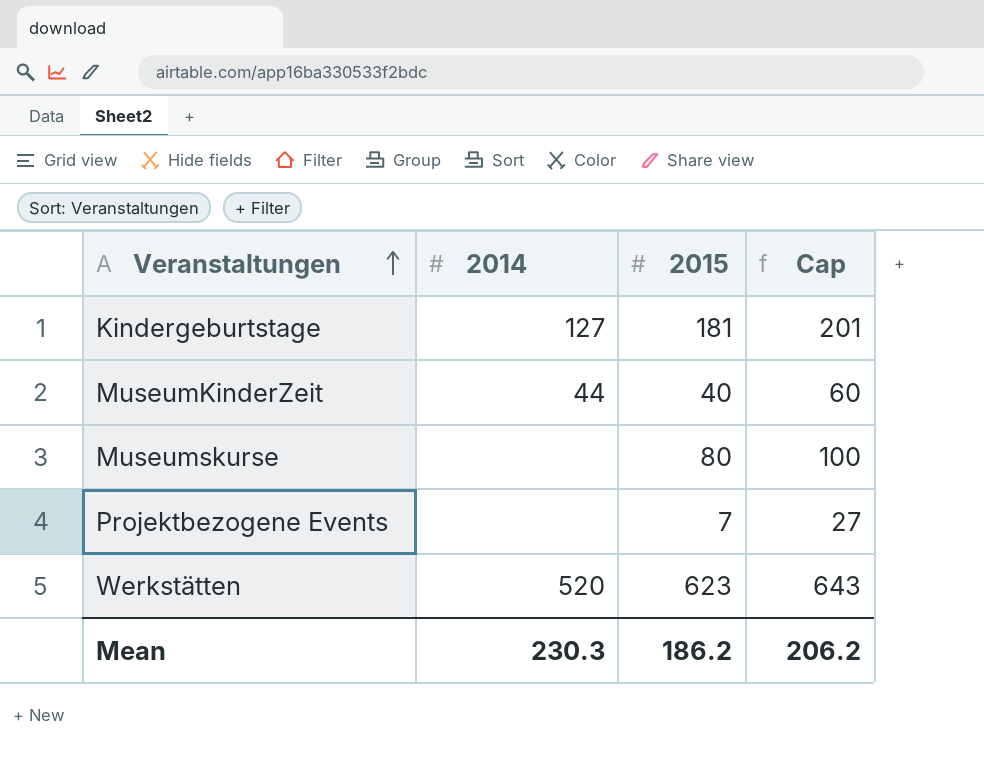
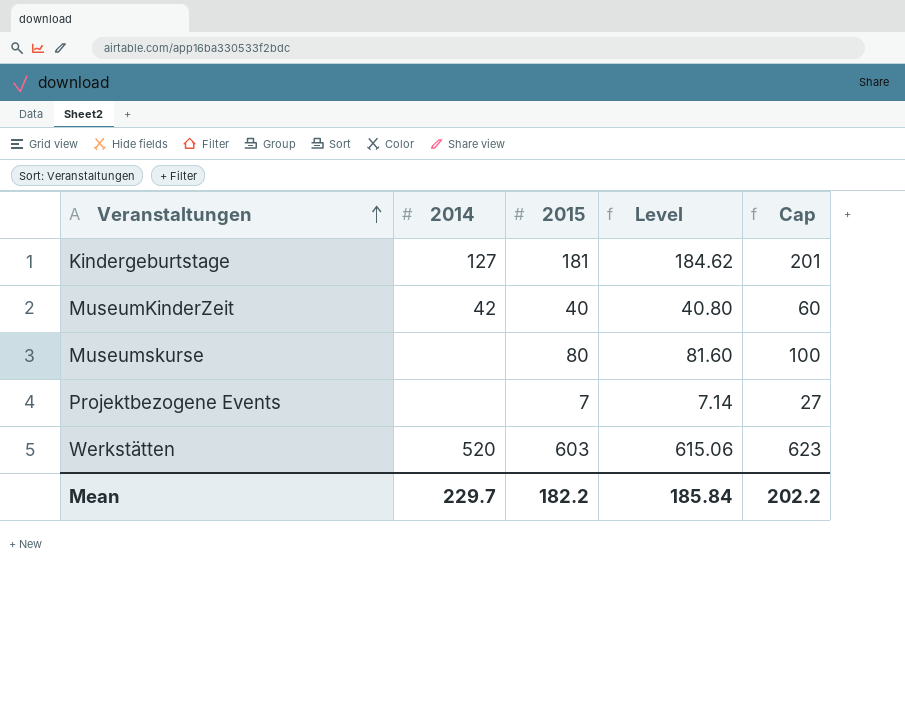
column Level | formula: none -> [2015] * 1.02
MuseumKinderZeit | 2014: 44 -> 42
Werkstätten | 2015: 623 -> 603
Werkstätten | Cap: 643 -> 623
Mean | 2014: 230.3 -> 229.7
Mean | 2015: 186.2 -> 182.2
Mean | Cap: 206.2 -> 202.2

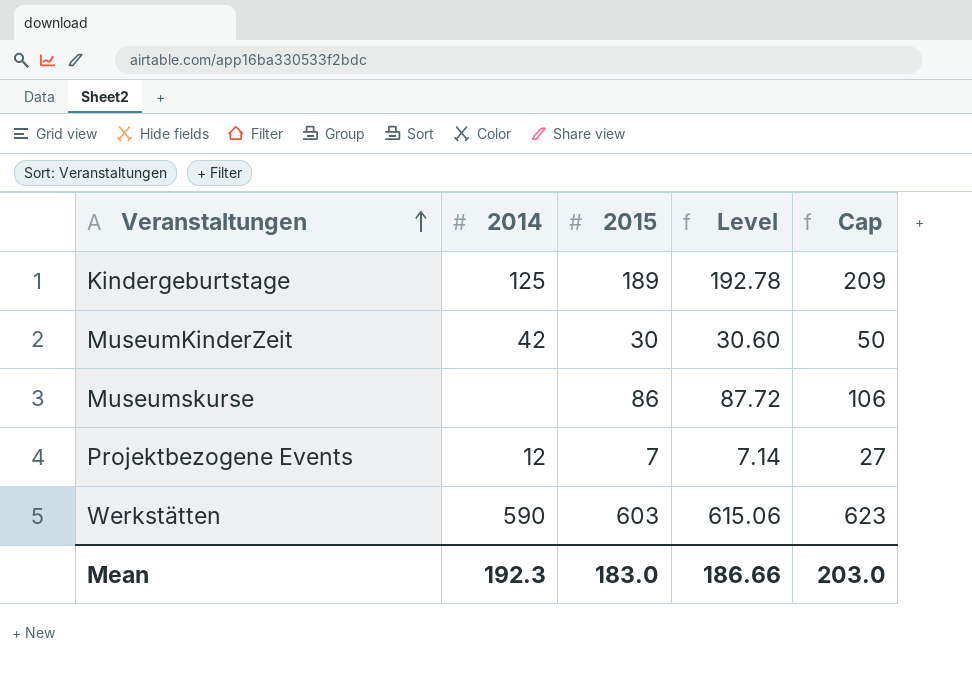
Kindergeburtstage | 2014: 127 -> 125
Kindergeburtstage | 2015: 181 -> 189
Kindergeburtstage | Level: 184.62 -> 192.78
Kindergeburtstage | Cap: 201 -> 209
MuseumKinderZeit | 2015: 40 -> 30
MuseumKinderZeit | Level: 40.80 -> 30.60
MuseumKinderZeit | Cap: 60 -> 50
Museumskurse | 2015: 80 -> 86
Museumskurse | Level: 81.60 -> 87.72
Museumskurse | Cap: 100 -> 106
Projektbezogene Events | 2014: none -> 12
Werkstätten | 2014: 520 -> 590
Mean | 2014: 229.7 -> 192.3
Mean | 2015: 182.2 -> 183.0
Mean | Level: 185.84 -> 186.66
Mean | Cap: 202.2 -> 203.0

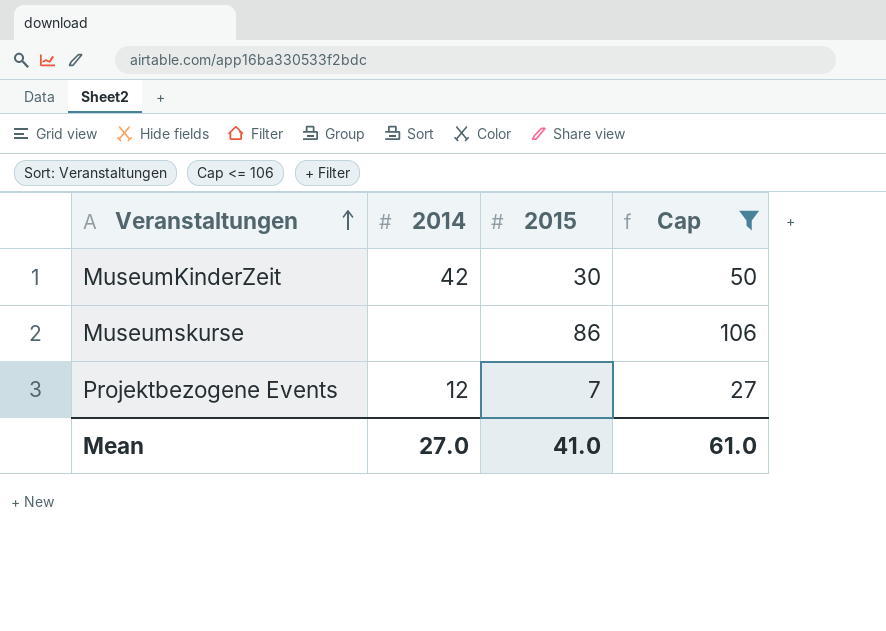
filter: none -> Cap <= 106
column Level | formula: [2015] * 1.02 -> none
Mean | 2014: 192.3 -> 27.0
Mean | 2015: 183.0 -> 41.0
Mean | Cap: 203.0 -> 61.0

